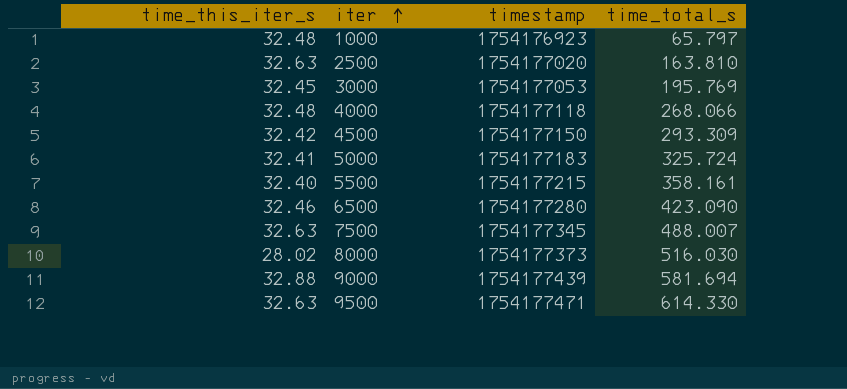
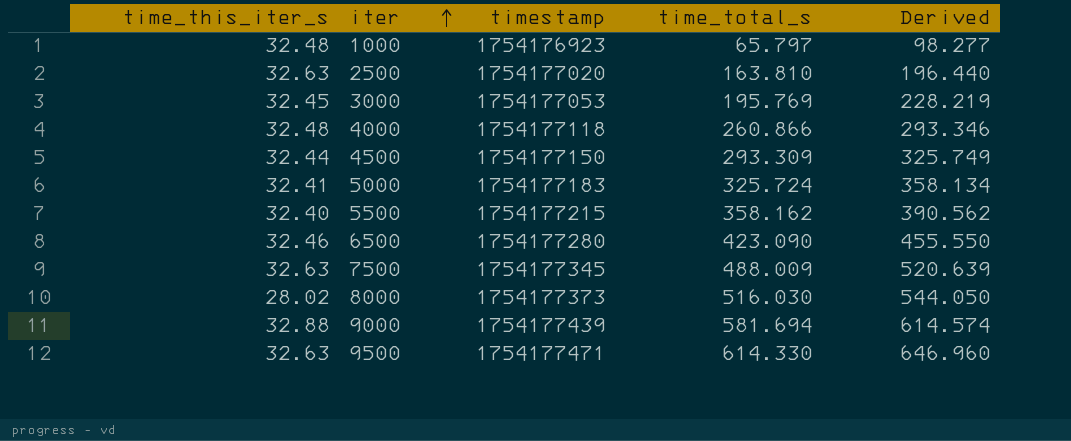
column Derived | formula: none -> [time_this_iter_s] + [time_total_s]
4000 | time_total_s: 268.066 -> 260.866
4500 | time_this_iter_s: 32.42 -> 32.44
5500 | time_total_s: 358.161 -> 358.162
7500 | time_total_s: 488.007 -> 488.009

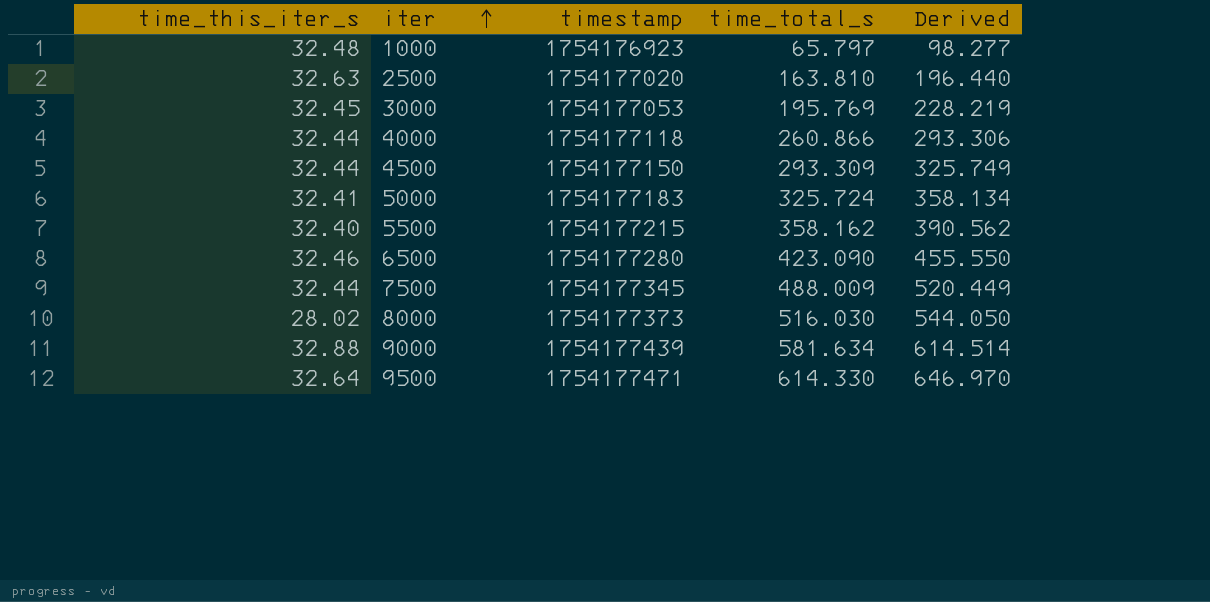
4000 | time_this_iter_s: 32.48 -> 32.44
4000 | Derived: 293.346 -> 293.306
7500 | time_this_iter_s: 32.63 -> 32.44
7500 | Derived: 520.639 -> 520.449
9000 | time_total_s: 581.694 -> 581.634
9000 | Derived: 614.574 -> 614.514
9500 | time_this_iter_s: 32.63 -> 32.64
9500 | Derived: 646.960 -> 646.970

